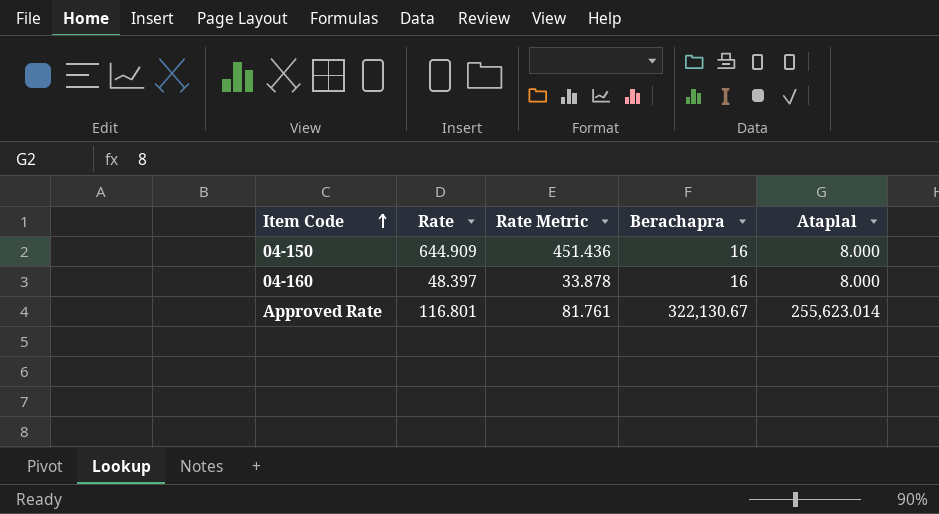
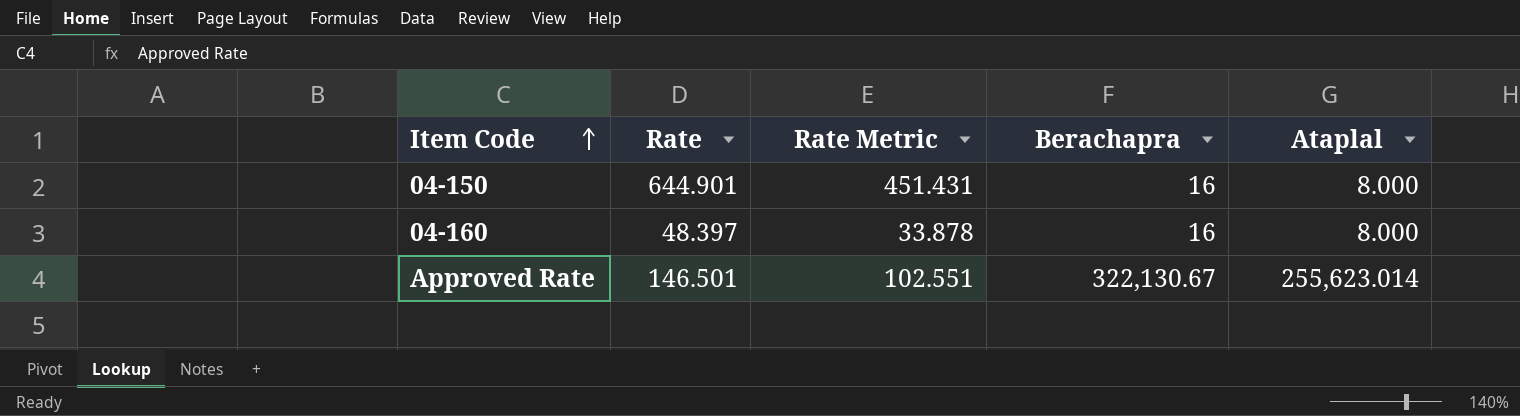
04-150 | Rate: 644.909 -> 644.901
04-150 | Rate Metric: 451.436 -> 451.431
Approved Rate | Rate: 116.801 -> 146.501
Approved Rate | Rate Metric: 81.761 -> 102.551

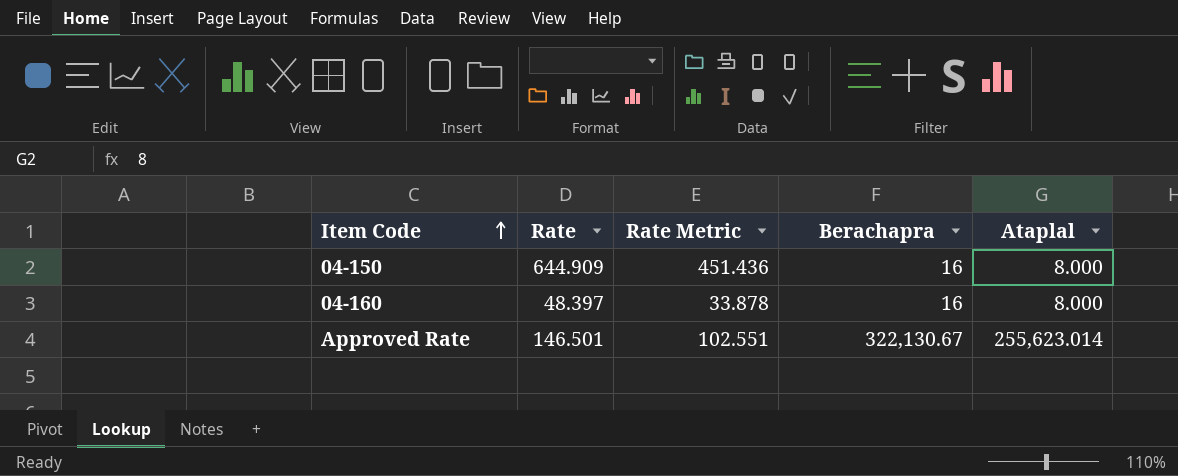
04-150 | Rate: 644.901 -> 644.909
04-150 | Rate Metric: 451.431 -> 451.436

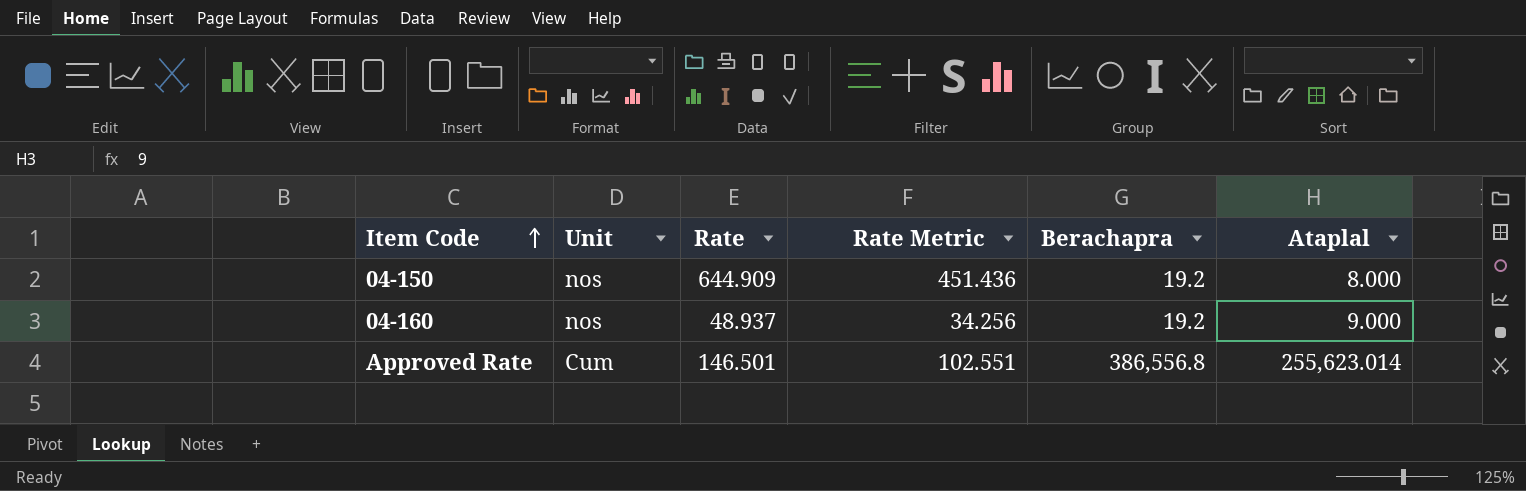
column Unit | position: none -> 2
04-150 | Berachapra: 16 -> 19.2
04-160 | Rate: 48.397 -> 48.937
04-160 | Rate Metric: 33.878 -> 34.256
04-160 | Berachapra: 16 -> 19.2
04-160 | Ataplal: 8.000 -> 9.000
Approved Rate | Berachapra: 322,130.67 -> 386,556.8

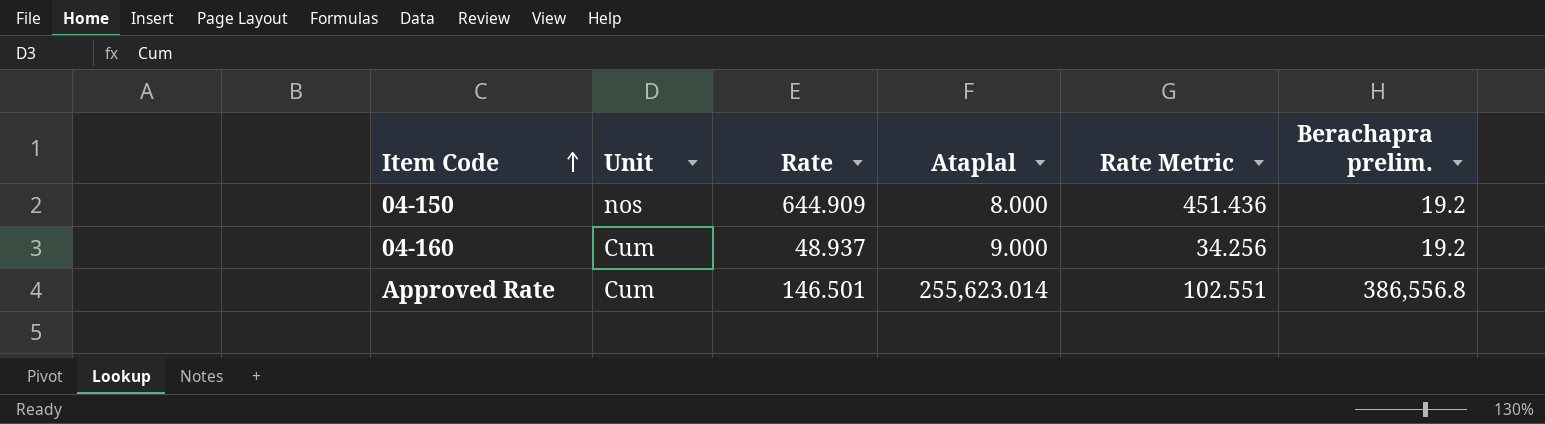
column Ataplal | position: 6 -> 4
column name: Berachapra -> Berachapra prelim.
04-160 | Unit: nos -> Cum

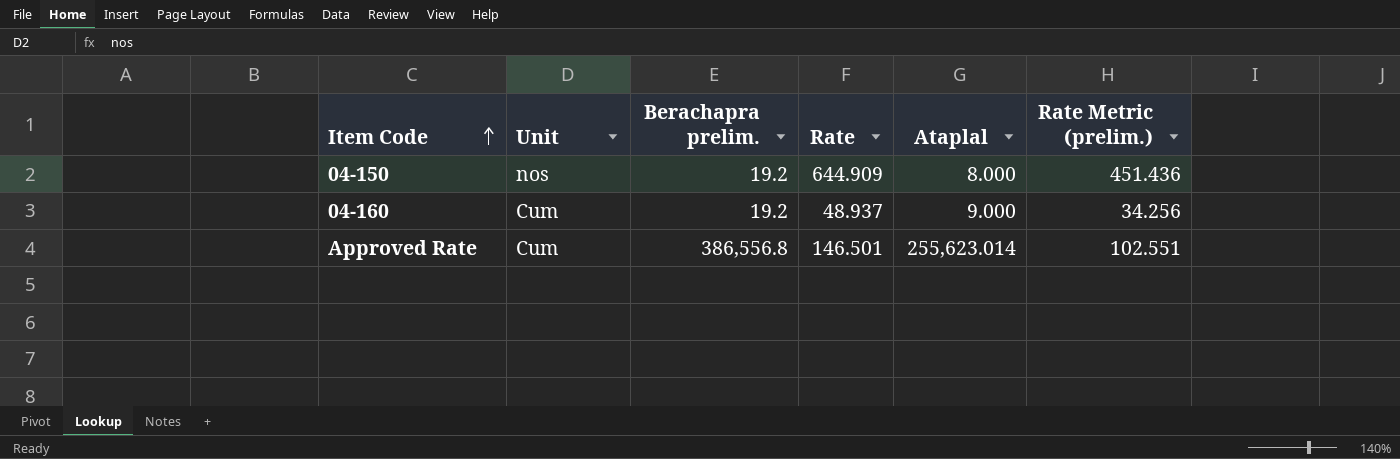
column Berachapra prelim. | position: 6 -> 3
column name: Rate Metric -> Rate Metric (prelim.)

